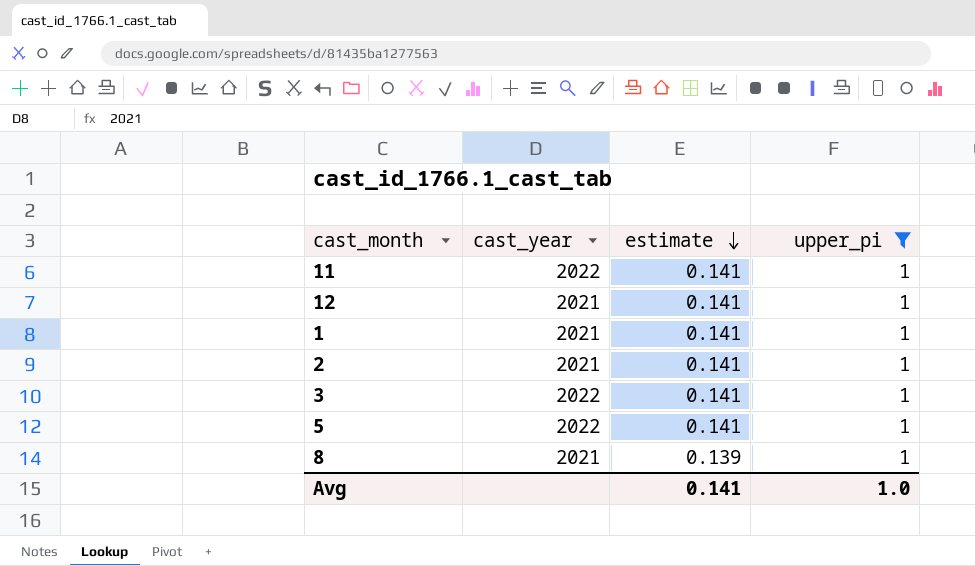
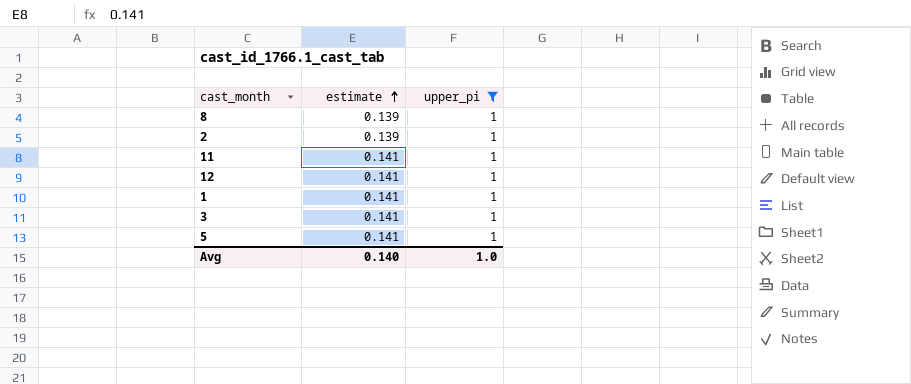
row order: estimate descending -> estimate ascending
column cast_year | position: 2 -> none
2 | estimate: 0.141 -> 0.139
Avg | estimate: 0.141 -> 0.140

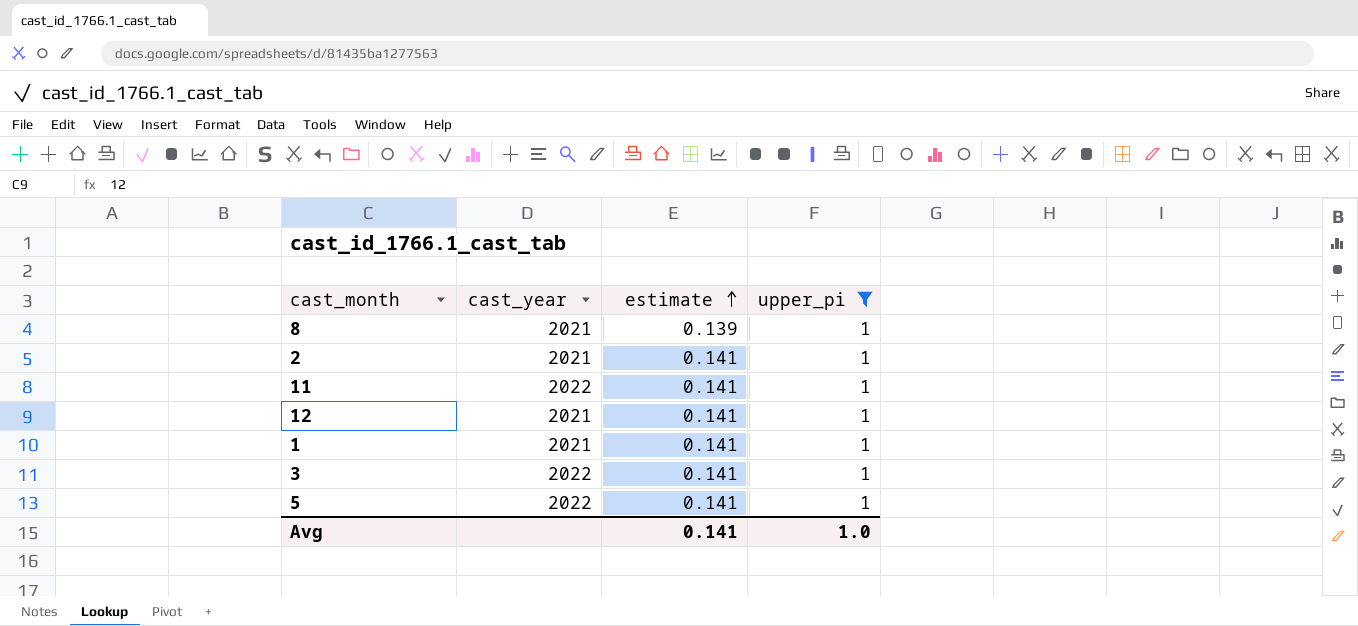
column cast_year | position: none -> 2
2 | estimate: 0.139 -> 0.141
Avg | estimate: 0.140 -> 0.141

